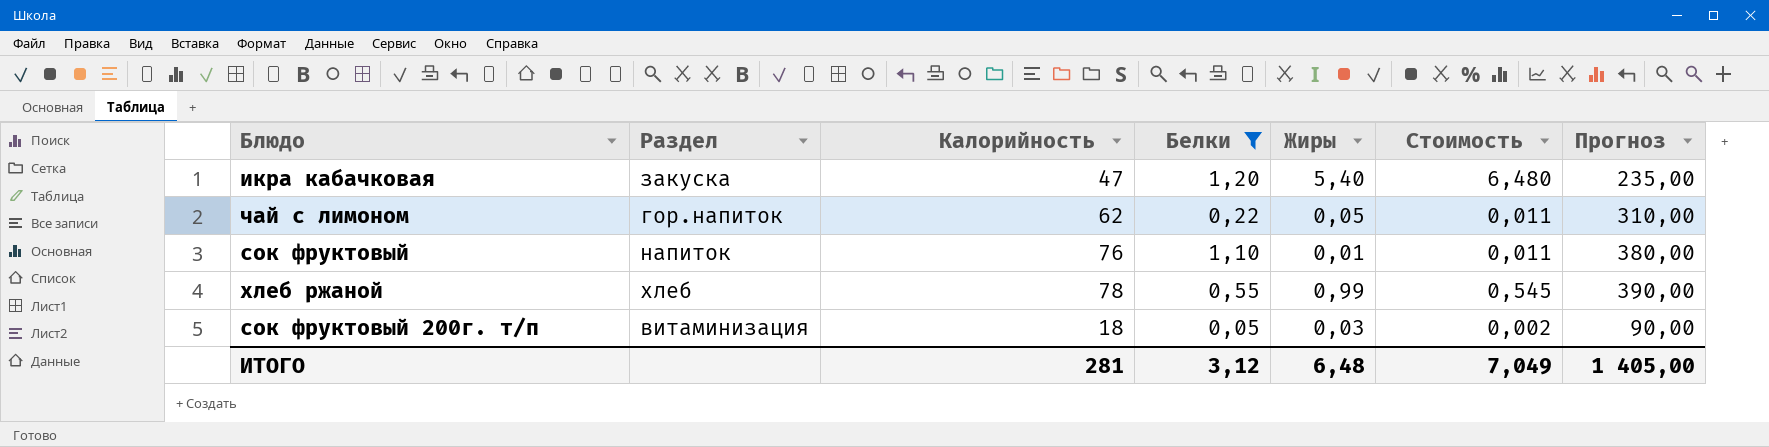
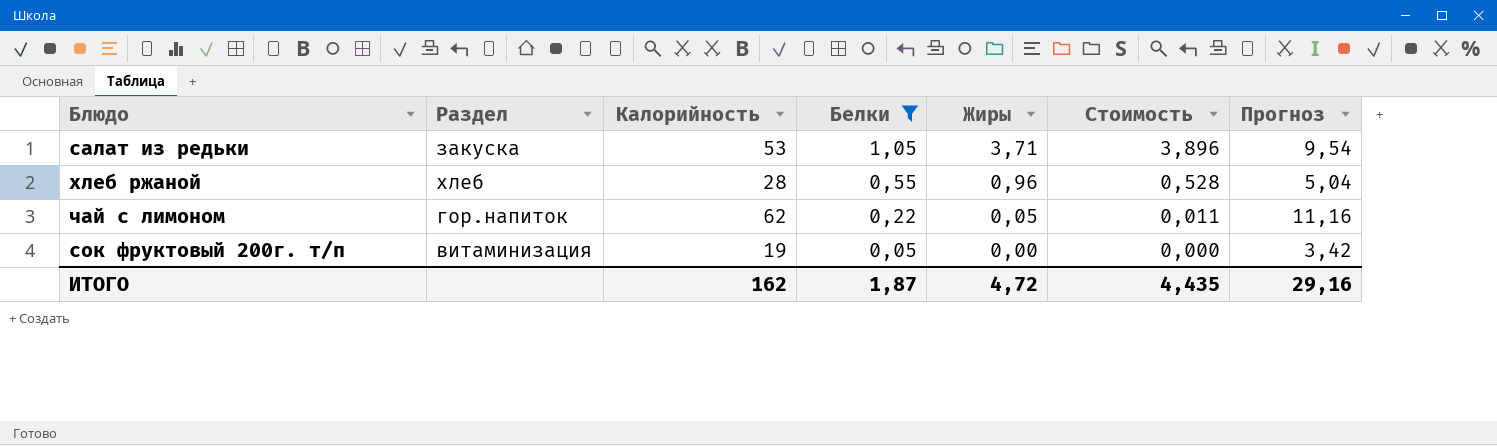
row order: none -> Белки descending
column Прогноз | formula: [Калорийность] * 5 -> [Калорийность] * 0,18
row икра кабачковая: закуска | 47 | 1,20 | 5,40 | 6,480 | 235,00 -> none
row сок фруктовый: напиток | 76 | 1,10 | 0,01 | 0,011 | 380,00 -> none
row салат из редьки: none -> закуска | 53 | 1,05 | 3,71 | 3,896 | 9,54
хлеб ржаной | Калорийность: 78 -> 28
хлеб ржаной | Жиры: 0,99 -> 0,96
хлеб ржаной | Стоимость: 0,545 -> 0,528
сок фруктовый 200г. т/п | Калорийность: 18 -> 19
сок фруктовый 200г. т/п | Жиры: 0,03 -> 0,00
сок фруктовый 200г. т/п | Стоимость: 0,002 -> 0,000
ИТОГО | Калорийность: 281 -> 162
ИТОГО | Белки: 3,12 -> 1,87
ИТОГО | Жиры: 6,48 -> 4,72
ИТОГО | Стоимость: 7,049 -> 4,435
ИТОГО | Прогноз: 1 405,00 -> 29,16

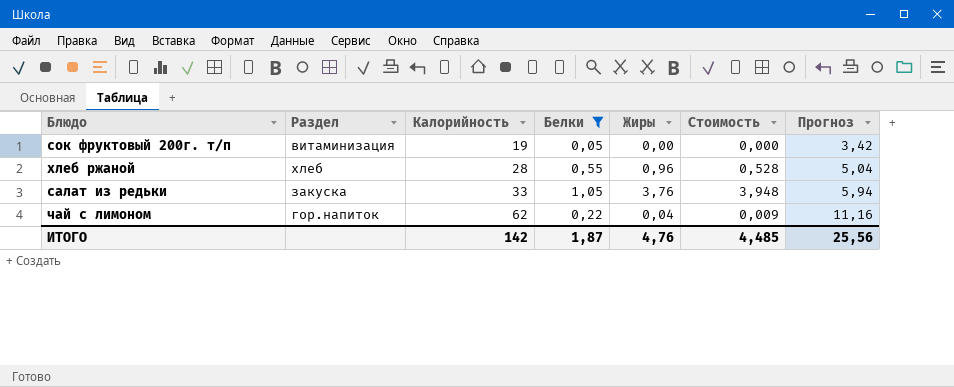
row order: Белки descending -> Калорийность ascending
салат из редьки | Калорийность: 53 -> 33
салат из редьки | Жиры: 3,71 -> 3,76
салат из редьки | Стоимость: 3,896 -> 3,948
салат из редьки | Прогноз: 9,54 -> 5,94
чай с лимоном | Жиры: 0,05 -> 0,04
чай с лимоном | Стоимость: 0,011 -> 0,009
ИТОГО | Калорийность: 162 -> 142
ИТОГО | Жиры: 4,72 -> 4,76
ИТОГО | Стоимость: 4,435 -> 4,485
ИТОГО | Прогноз: 29,16 -> 25,56

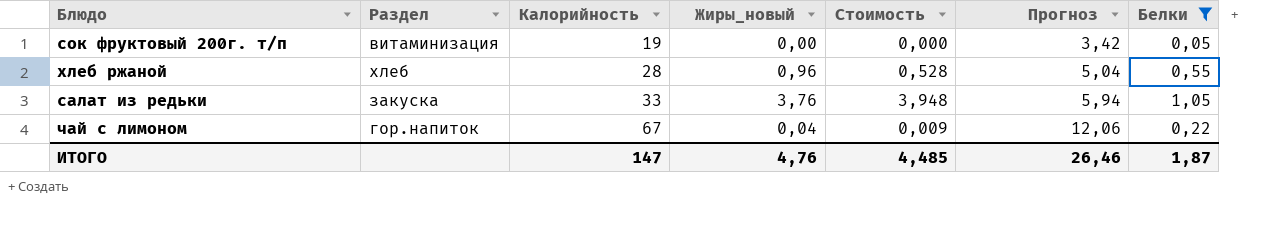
column name: Жиры -> Жиры_новый
column Белки | position: 4 -> 7
чай с лимоном | Калорийность: 62 -> 67
чай с лимоном | Прогноз: 11,16 -> 12,06
ИТОГО | Калорийность: 142 -> 147
ИТОГО | Прогноз: 25,56 -> 26,46

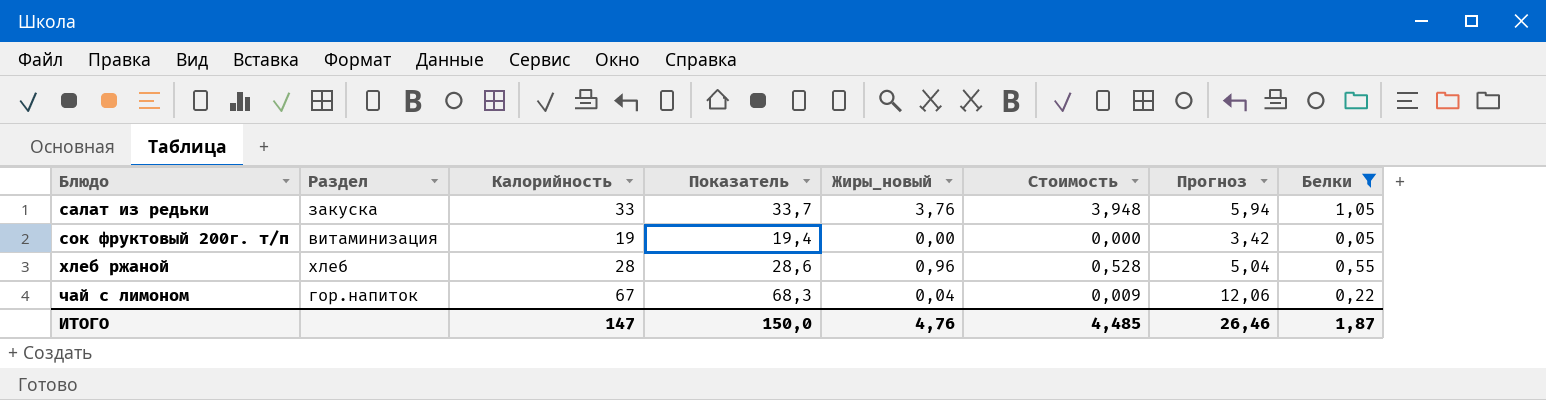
row order: Калорийность ascending -> Блюдо ascending
column Показатель | formula: none -> [Калорийность] * 1,02

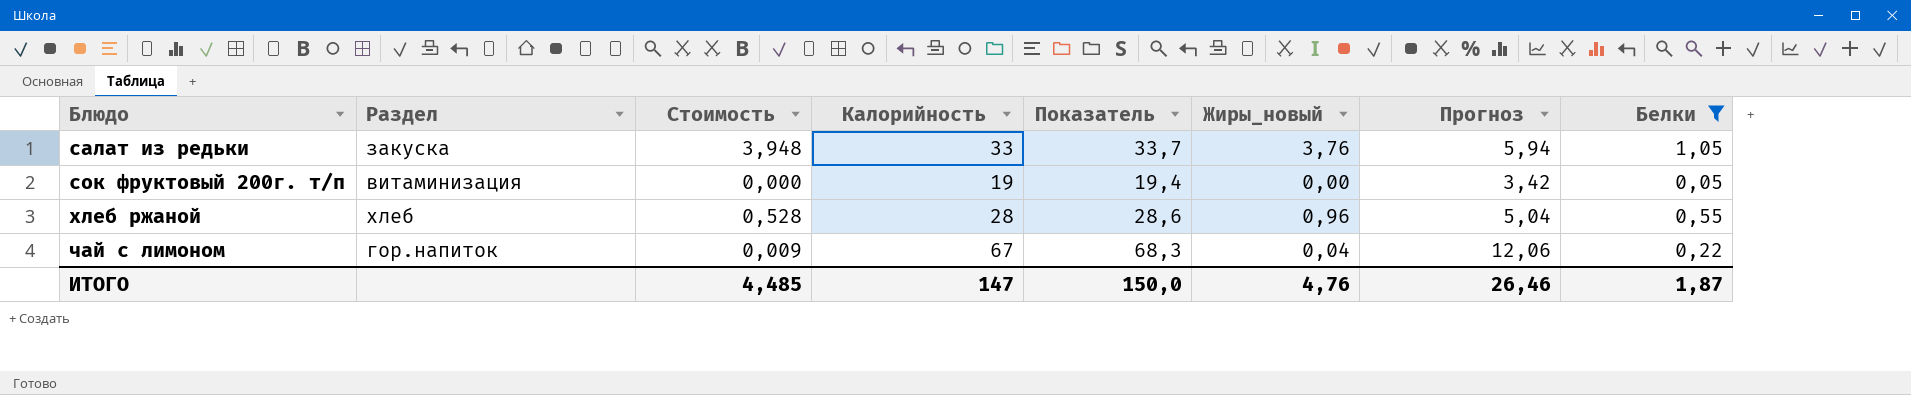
column Стоимость | position: 6 -> 3

